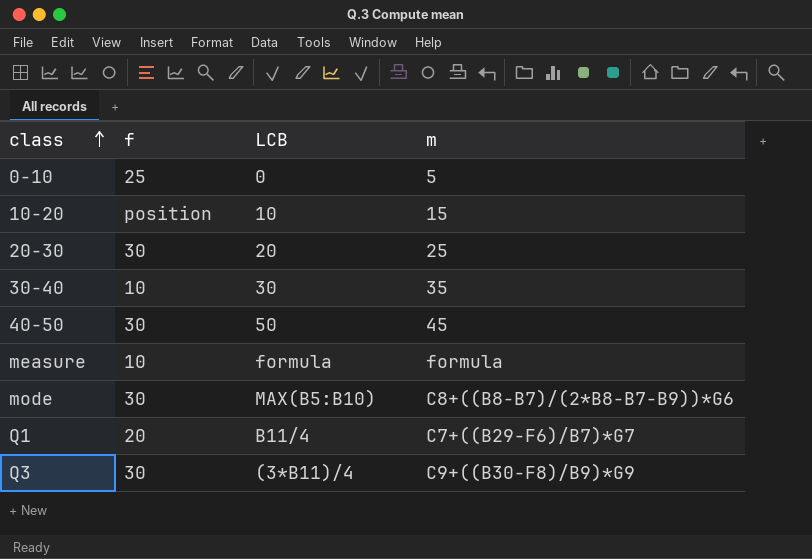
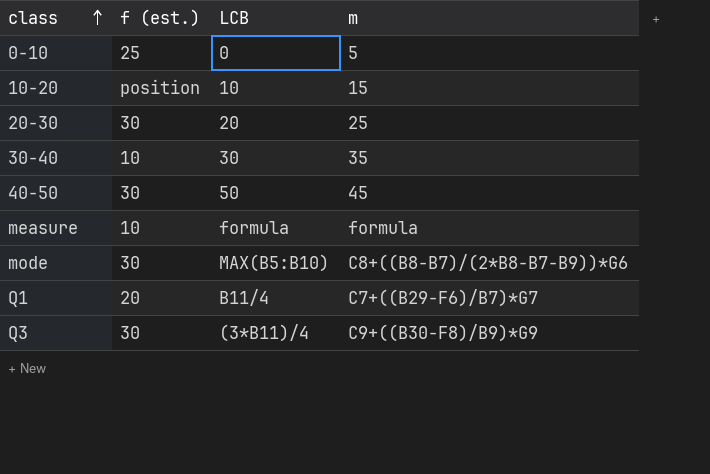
column name: f -> f (est.)

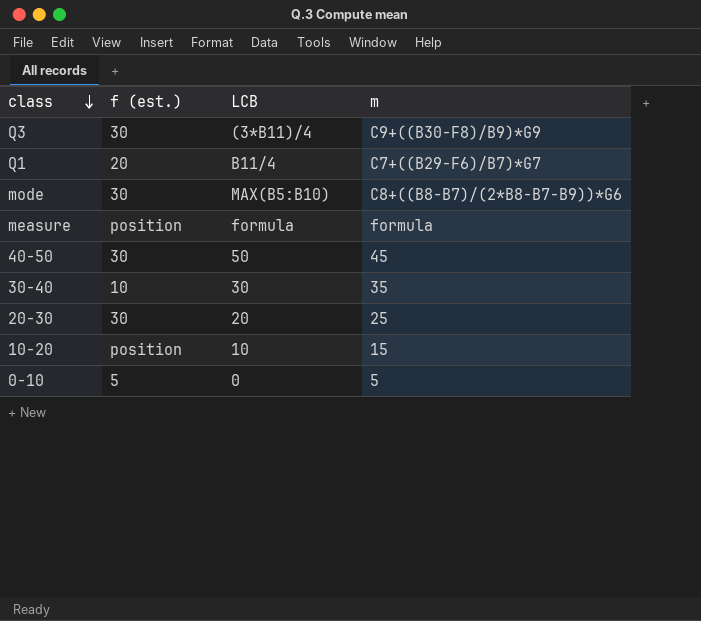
row order: class ascending -> class descending
measure | f (est.): 10 -> position
0-10 | f (est.): 25 -> 5

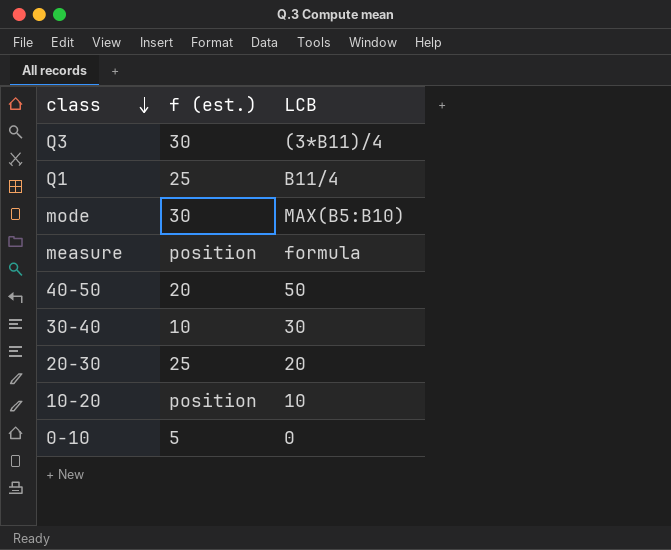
column m | position: 4 -> none
Q1 | f (est.): 20 -> 25
40-50 | f (est.): 30 -> 20
20-30 | f (est.): 30 -> 25

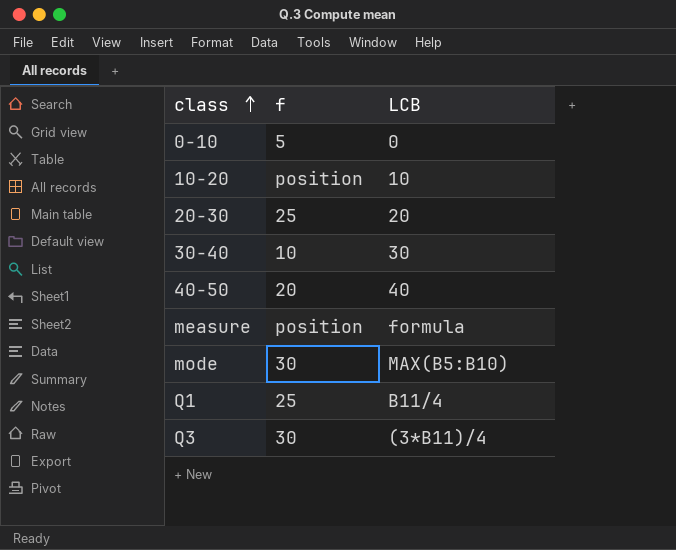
row order: class descending -> class ascending
column name: f (est.) -> f
40-50 | LCB: 50 -> 40

